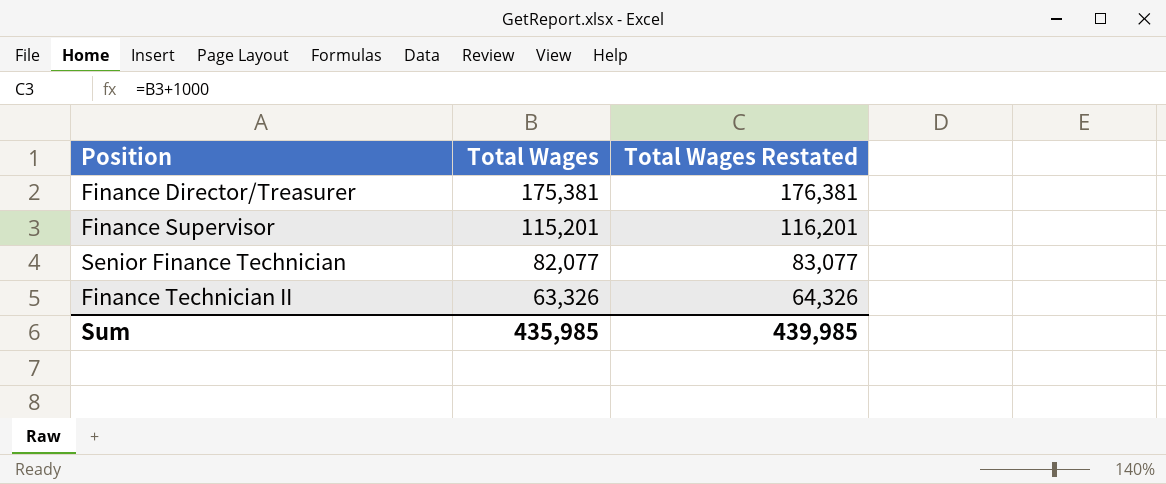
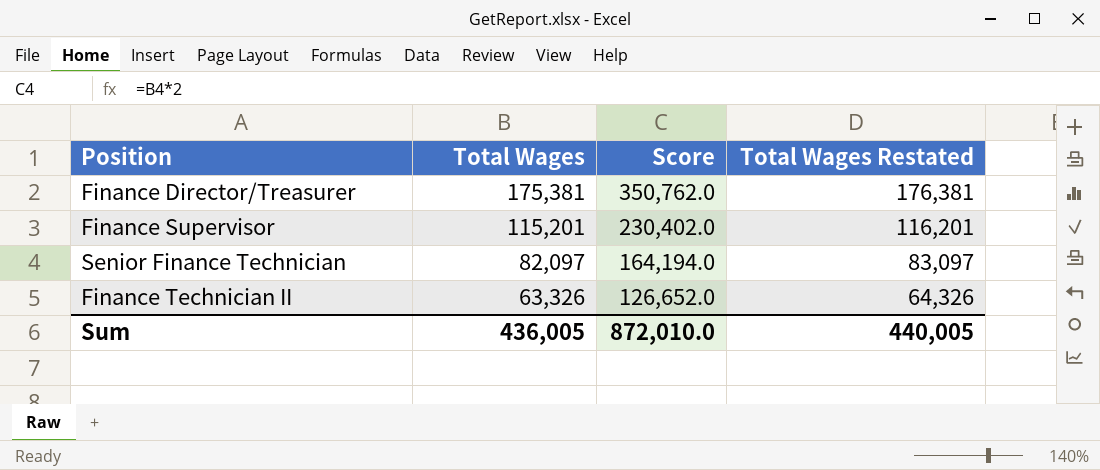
column Score | formula: none -> [Total Wages] * 2
Senior Finance Technician | Total Wages: 82,077 -> 82,097
Senior Finance Technician | Total Wages Restated: 83,077 -> 83,097
Sum | Total Wages: 435,985 -> 436,005
Sum | Total Wages Restated: 439,985 -> 440,005

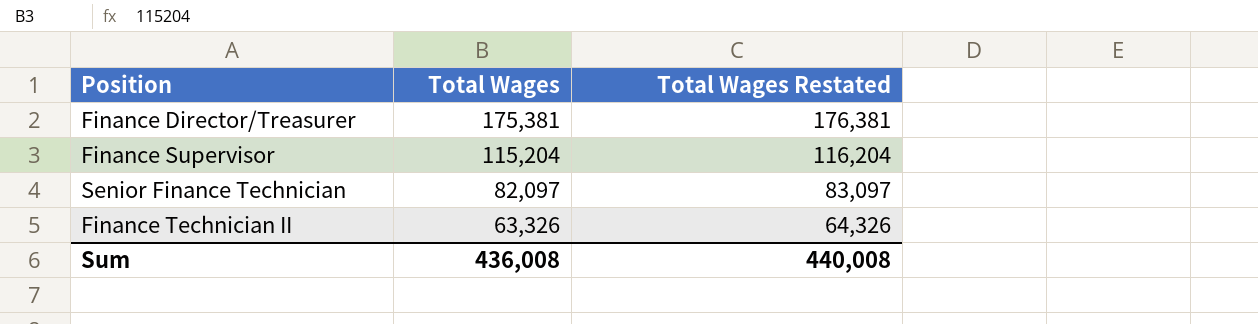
column Score | formula: [Total Wages] * 2 -> none
Finance Supervisor | Total Wages: 115,201 -> 115,204
Finance Supervisor | Total Wages Restated: 116,201 -> 116,204
Sum | Total Wages: 436,005 -> 436,008
Sum | Total Wages Restated: 440,005 -> 440,008

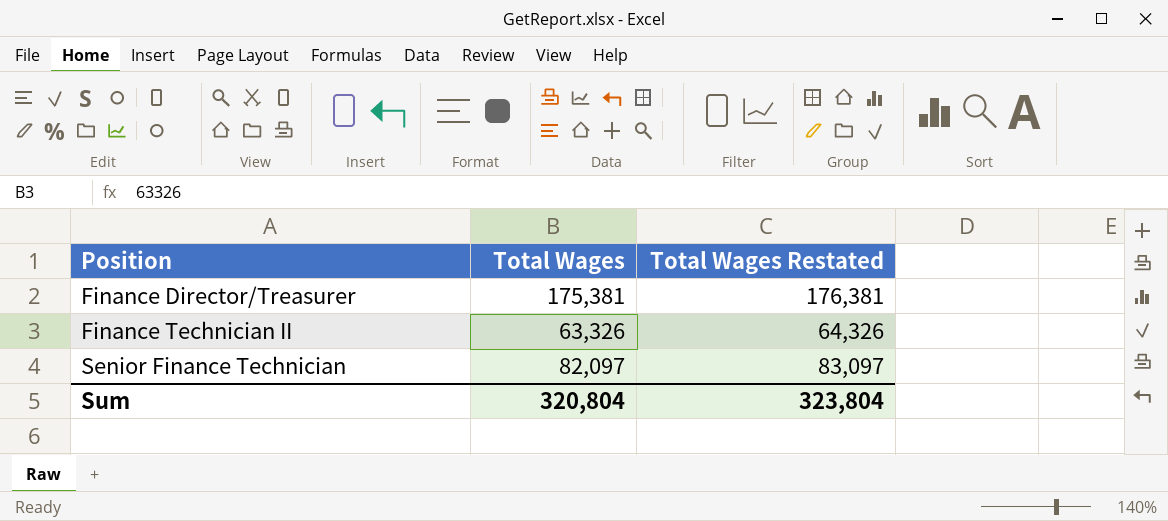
row order: Total Wages descending -> Position ascending
row Finance Supervisor: 115,204 | 116,204 -> none
Sum | Total Wages: 436,008 -> 320,804
Sum | Total Wages Restated: 440,008 -> 323,804

